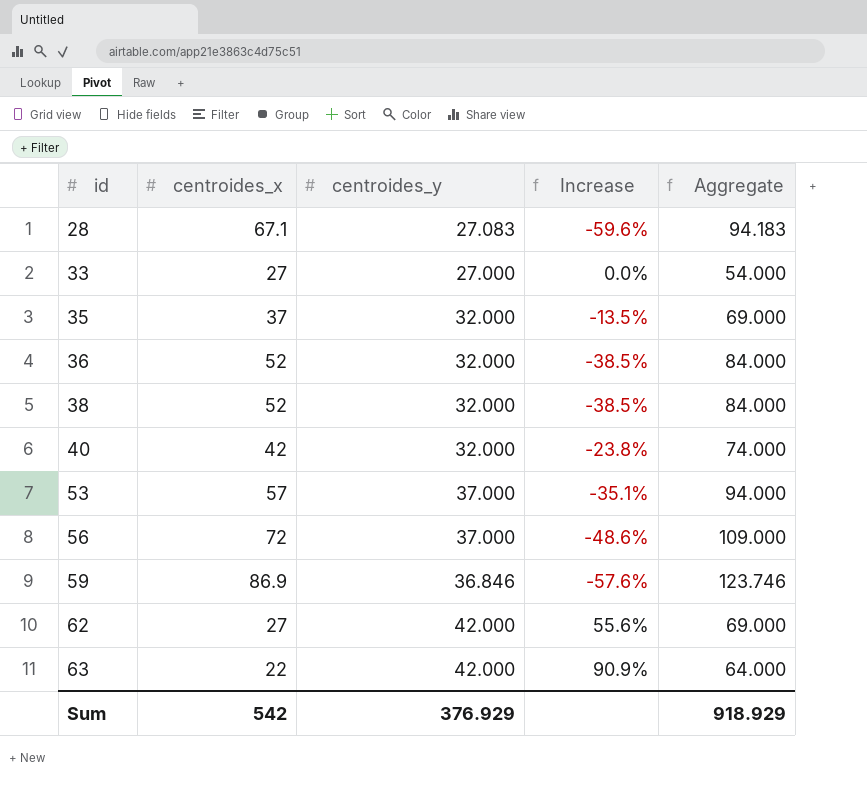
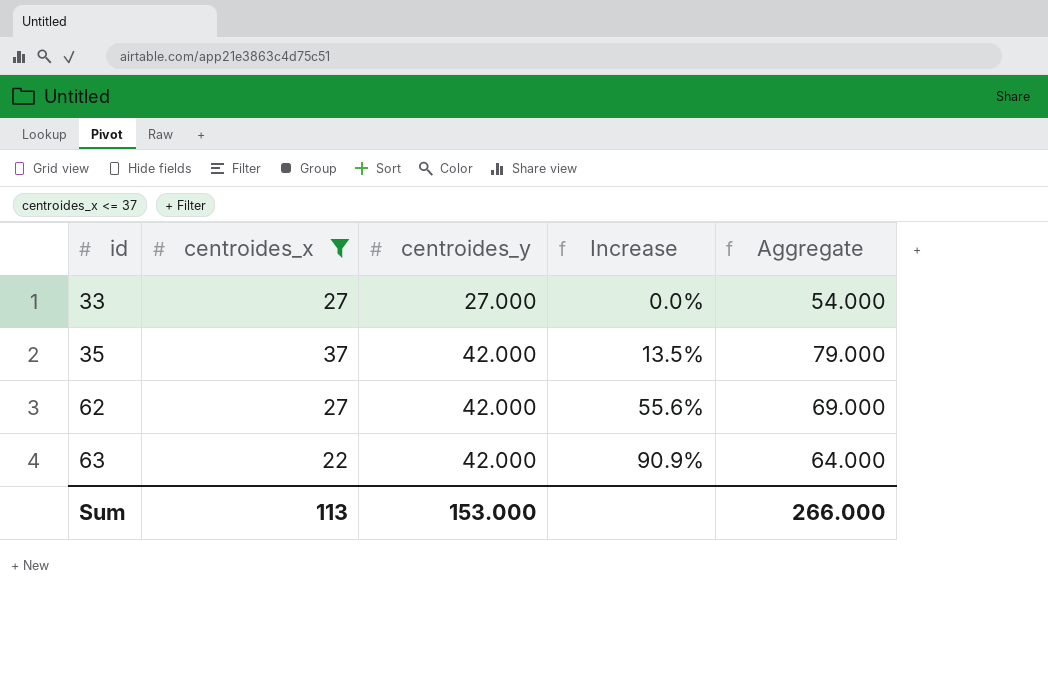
filter: none -> centroides_x <= 37
35 | centroides_y: 32.000 -> 42.000
35 | Increase: -13.5% -> 13.5%
35 | Aggregate: 69.000 -> 79.000
Sum | centroides_x: 542 -> 113
Sum | centroides_y: 376.929 -> 153.000
Sum | Aggregate: 918.929 -> 266.000

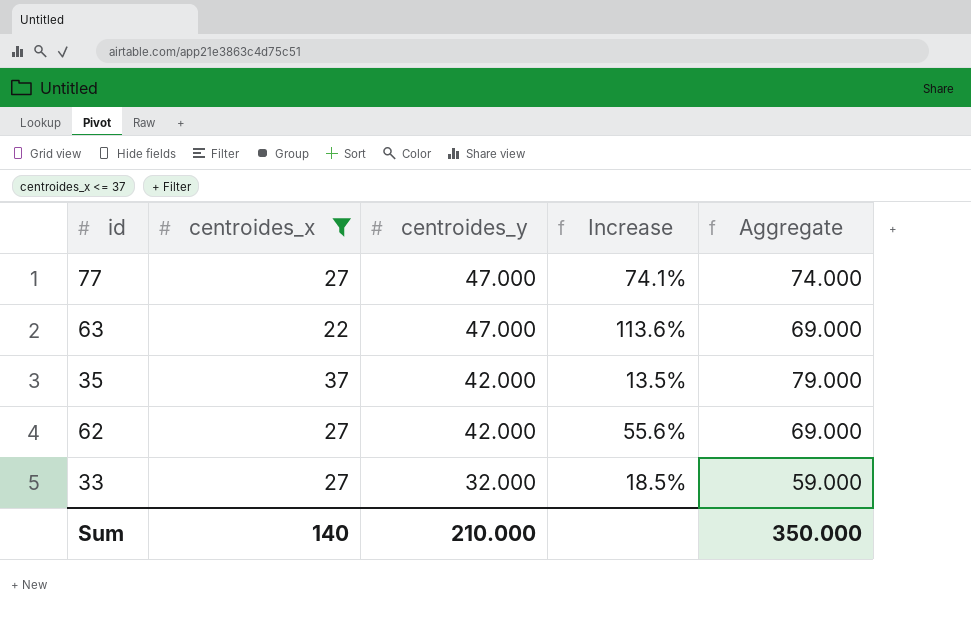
row order: id ascending -> centroides_y descending
row 77: none -> 27 | 47.000 | 74.1% | 74.000
63 | centroides_y: 42.000 -> 47.000
63 | Increase: 90.9% -> 113.6%
63 | Aggregate: 64.000 -> 69.000
33 | centroides_y: 27.000 -> 32.000
33 | Increase: 0.0% -> 18.5%
33 | Aggregate: 54.000 -> 59.000
Sum | centroides_x: 113 -> 140
Sum | centroides_y: 153.000 -> 210.000
Sum | Aggregate: 266.000 -> 350.000

